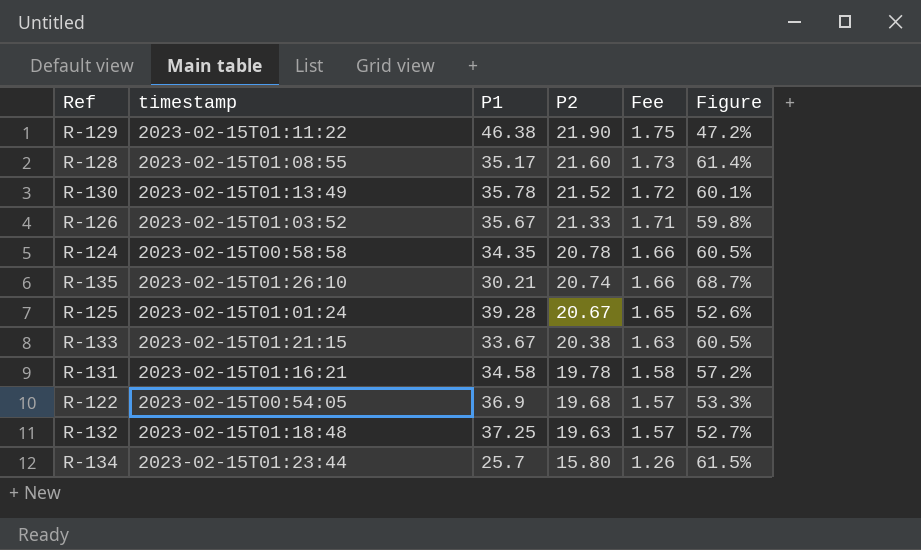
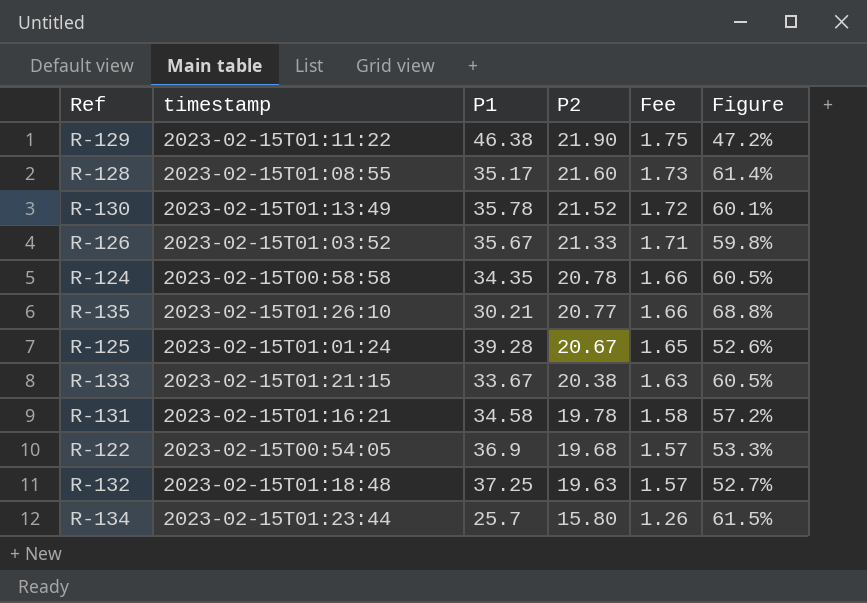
R-135 | P2: 20.74 -> 20.77
R-135 | Figure: 68.7% -> 68.8%

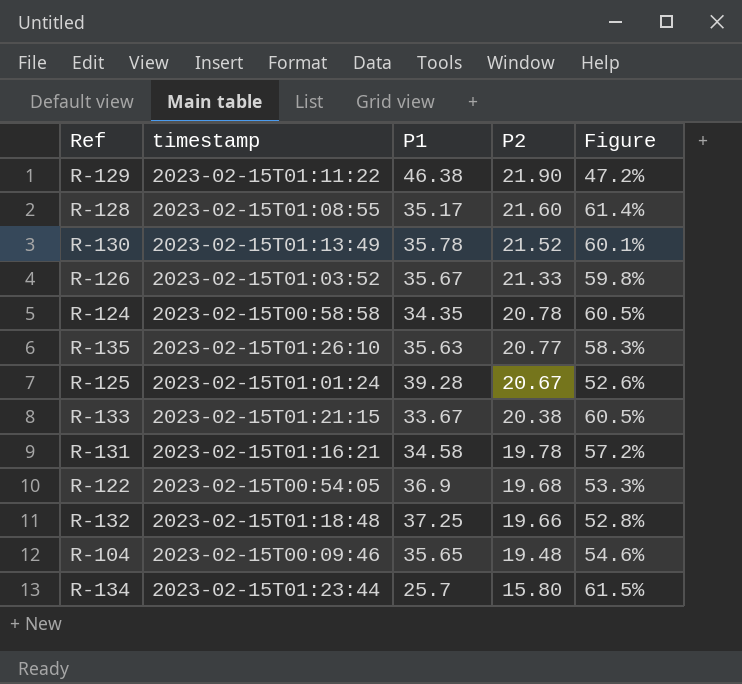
column Fee | formula: [P2] * 0.08 -> none
R-135 | P1: 30.21 -> 35.63
R-135 | Figure: 68.8% -> 58.3%
R-132 | P2: 19.63 -> 19.66
R-132 | Figure: 52.7% -> 52.8%
row R-104: none -> 2023-02-15T00:09:46 | 35.65 | 19.48 | 54.6%

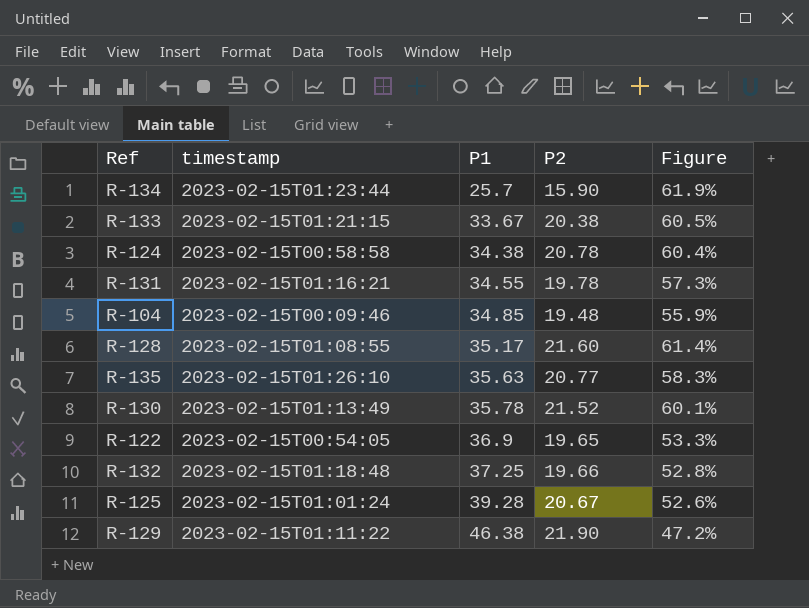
row order: P2 descending -> P1 ascending
row R-126: 2023-02-15T01:03:52 | 35.67 | 21.33 | 59.8% -> none
R-134 | P2: 15.80 -> 15.90
R-134 | Figure: 61.5% -> 61.9%
R-124 | P1: 34.35 -> 34.38
R-124 | Figure: 60.5% -> 60.4%
R-131 | P1: 34.58 -> 34.55
R-131 | Figure: 57.2% -> 57.3%
R-104 | P1: 35.65 -> 34.85
R-104 | Figure: 54.6% -> 55.9%
R-122 | P2: 19.68 -> 19.65

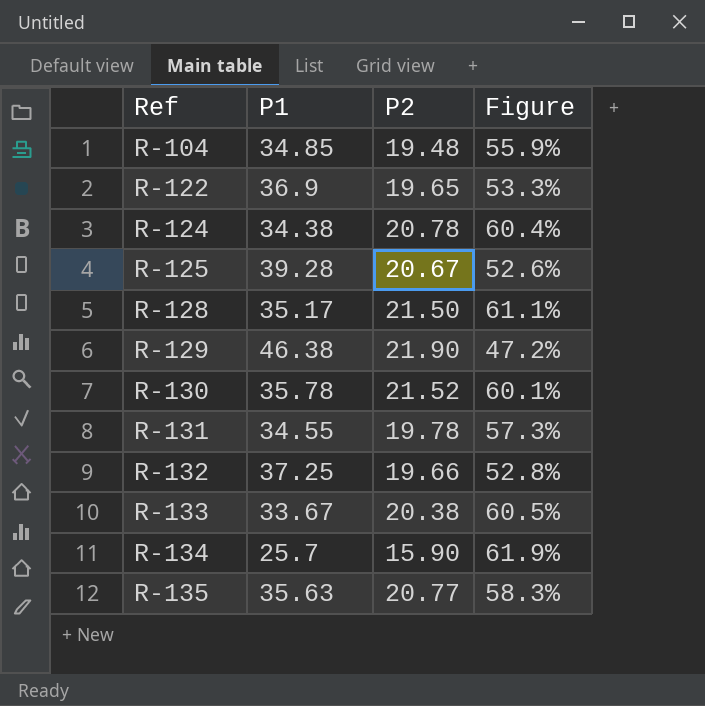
row order: P1 ascending -> Ref ascending
column timestamp | position: 2 -> none
R-128 | P2: 21.60 -> 21.50
R-128 | Figure: 61.4% -> 61.1%

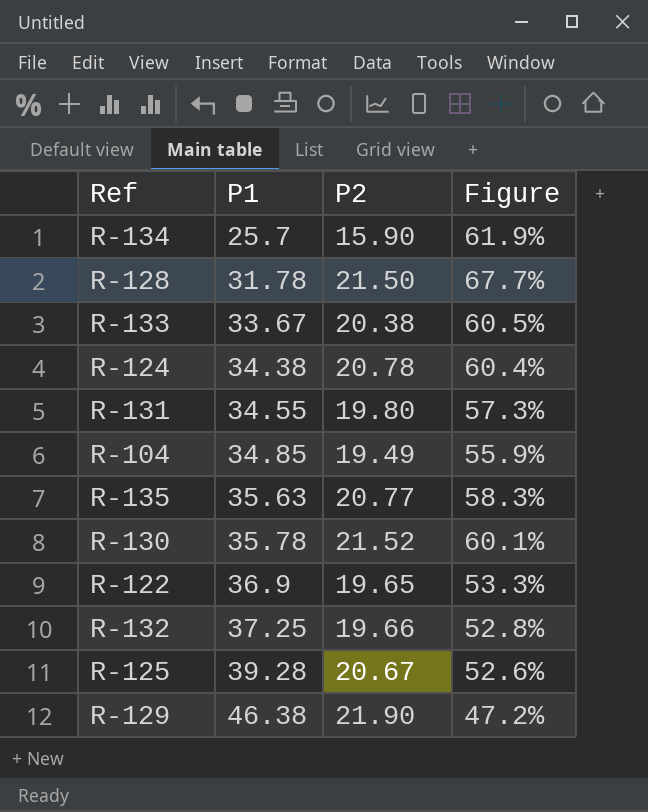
row order: Ref ascending -> P1 ascending
R-128 | P1: 35.17 -> 31.78
R-128 | Figure: 61.1% -> 67.7%
R-131 | P2: 19.78 -> 19.80
R-104 | P2: 19.48 -> 19.49

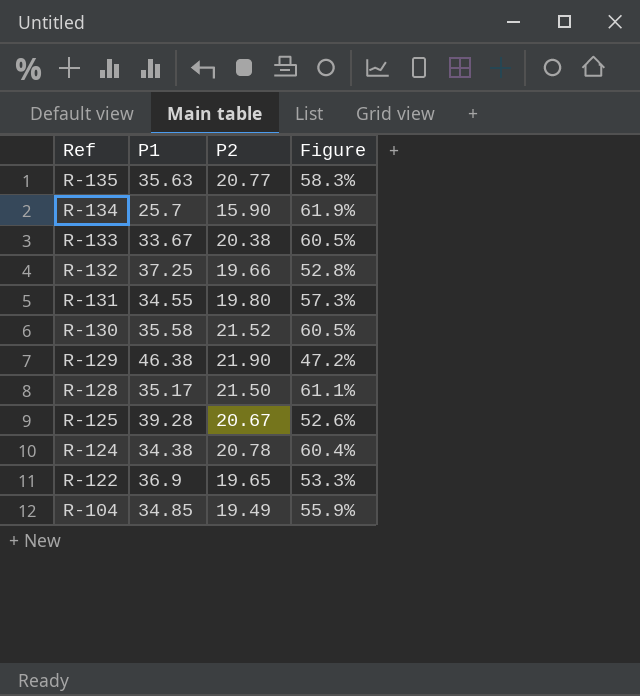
row order: P1 ascending -> Ref descending
R-130 | P1: 35.78 -> 35.58
R-130 | Figure: 60.1% -> 60.5%
R-128 | P1: 31.78 -> 35.17
R-128 | Figure: 67.7% -> 61.1%

